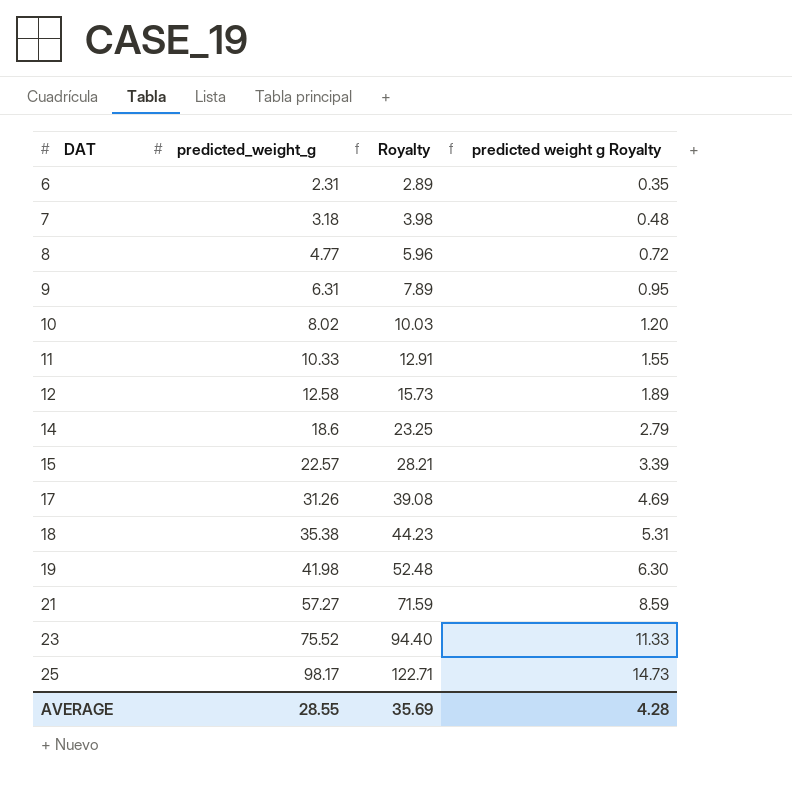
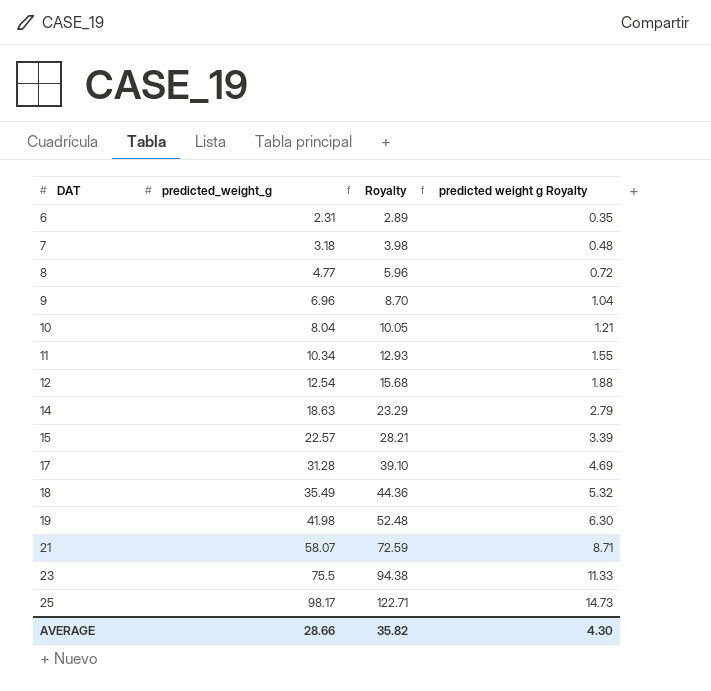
9 | predicted_weight_g: 6.31 -> 6.96
9 | Royalty: 7.89 -> 8.70
9 | predicted weight g Royalty: 0.95 -> 1.04
10 | predicted_weight_g: 8.02 -> 8.04
10 | Royalty: 10.03 -> 10.05
10 | predicted weight g Royalty: 1.20 -> 1.21
11 | predicted_weight_g: 10.33 -> 10.34
11 | Royalty: 12.91 -> 12.93
12 | predicted_weight_g: 12.58 -> 12.54
12 | Royalty: 15.73 -> 15.68
12 | predicted weight g Royalty: 1.89 -> 1.88
14 | predicted_weight_g: 18.6 -> 18.63
14 | Royalty: 23.25 -> 23.29
17 | predicted_weight_g: 31.26 -> 31.28
17 | Royalty: 39.08 -> 39.10
18 | predicted_weight_g: 35.38 -> 35.49
18 | Royalty: 44.23 -> 44.36
18 | predicted weight g Royalty: 5.31 -> 5.32
21 | predicted_weight_g: 57.27 -> 58.07
21 | Royalty: 71.59 -> 72.59
21 | predicted weight g Royalty: 8.59 -> 8.71
23 | predicted_weight_g: 75.52 -> 75.5
23 | Royalty: 94.40 -> 94.38
AVERAGE | predicted_weight_g: 28.55 -> 28.66
AVERAGE | Royalty: 35.69 -> 35.82
AVERAGE | predicted weight g Royalty: 4.28 -> 4.30

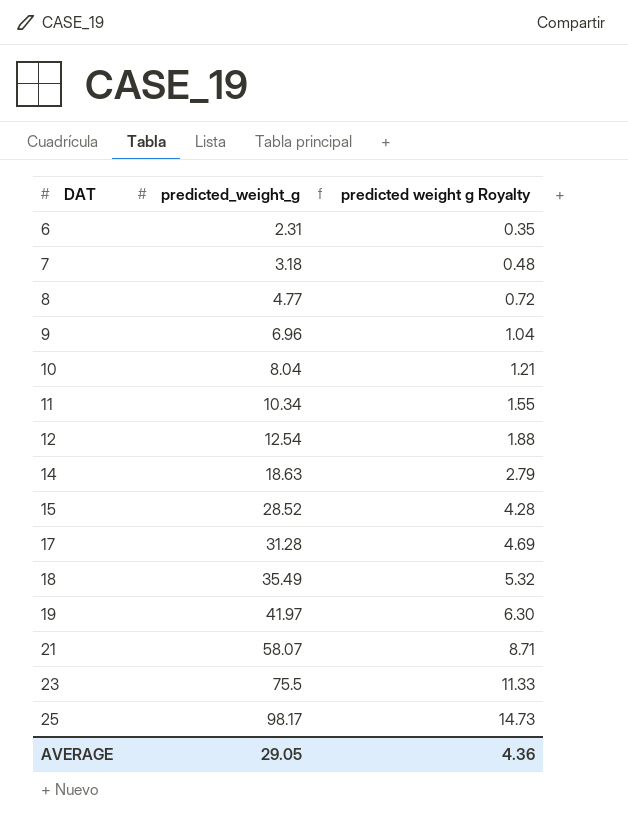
column Royalty | formula: [predicted_weight_g] * 1.25 -> none
15 | predicted_weight_g: 22.57 -> 28.52
15 | predicted weight g Royalty: 3.39 -> 4.28
19 | predicted_weight_g: 41.98 -> 41.97
AVERAGE | predicted_weight_g: 28.66 -> 29.05
AVERAGE | predicted weight g Royalty: 4.30 -> 4.36

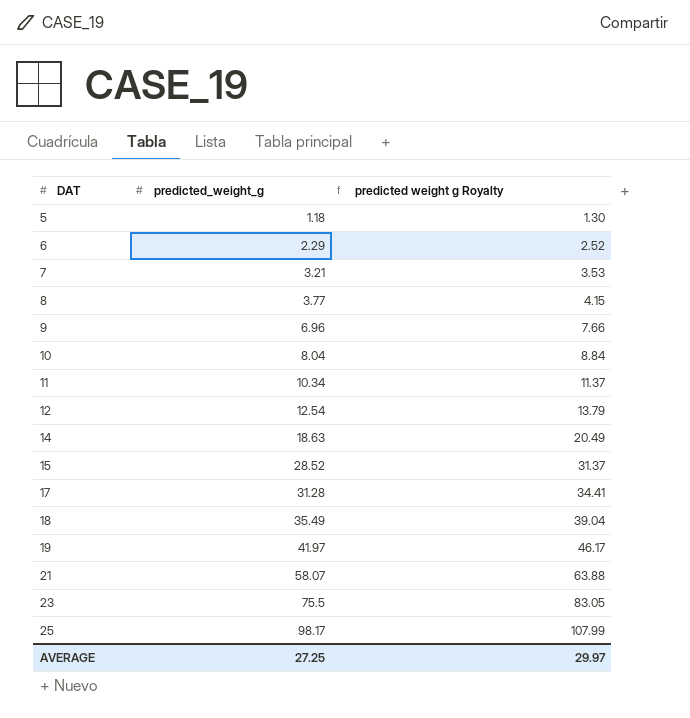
column predicted weight g Royalty | formula: [predicted_weight_g] * 0.15 -> [predicted_weight_g] * 1.1
row 5: none -> 1.18 | 1.30
6 | predicted_weight_g: 2.31 -> 2.29
7 | predicted_weight_g: 3.18 -> 3.21
8 | predicted_weight_g: 4.77 -> 3.77
AVERAGE | predicted_weight_g: 29.05 -> 27.25
AVERAGE | predicted weight g Royalty: 4.36 -> 29.97

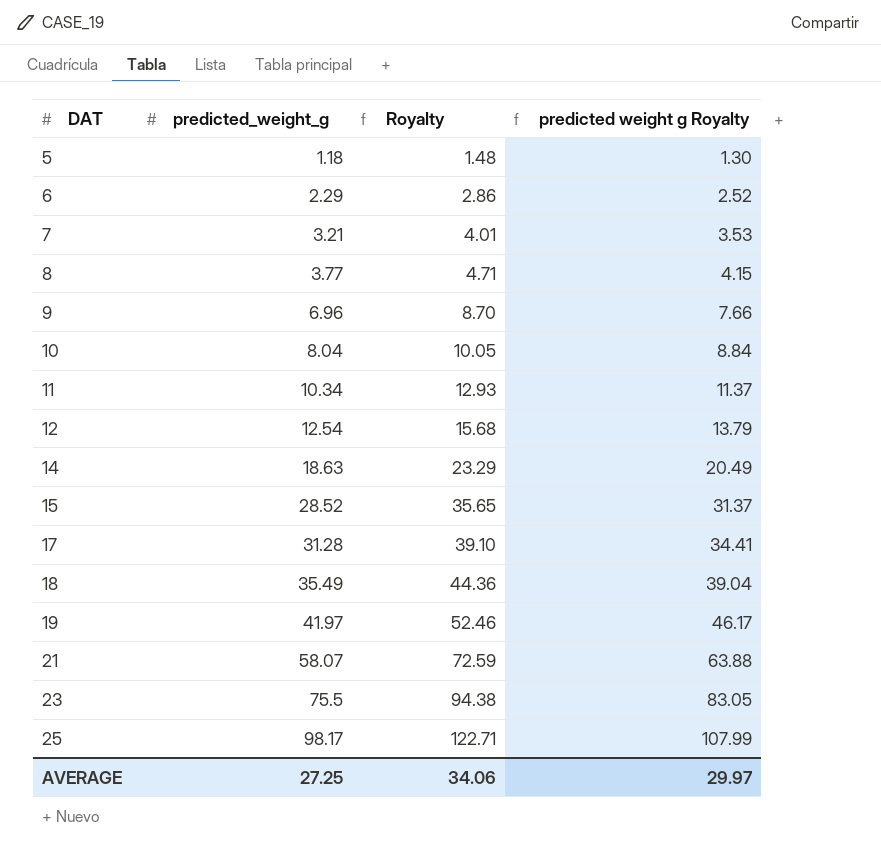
column Royalty | formula: none -> [predicted_weight_g] * 1.25

